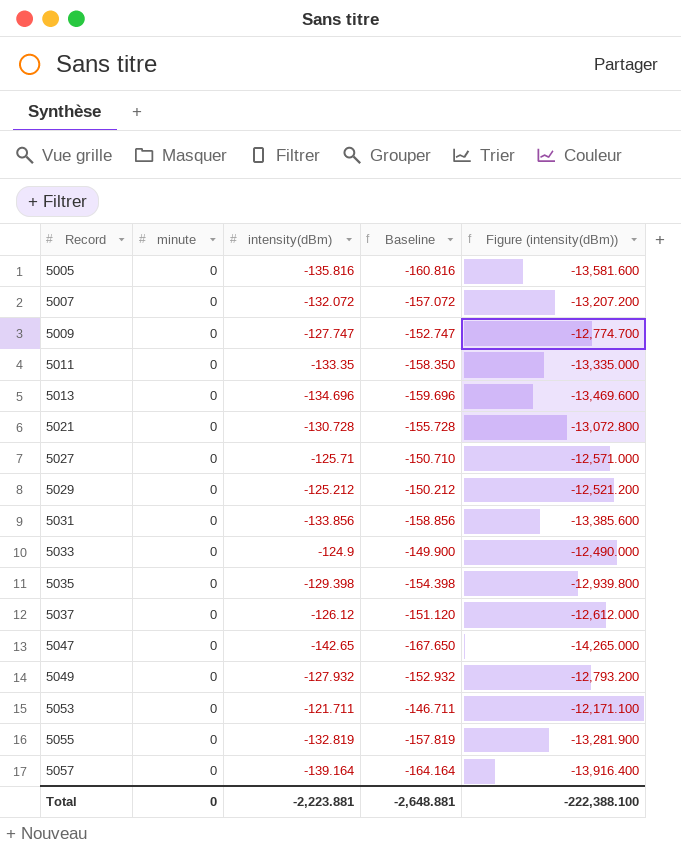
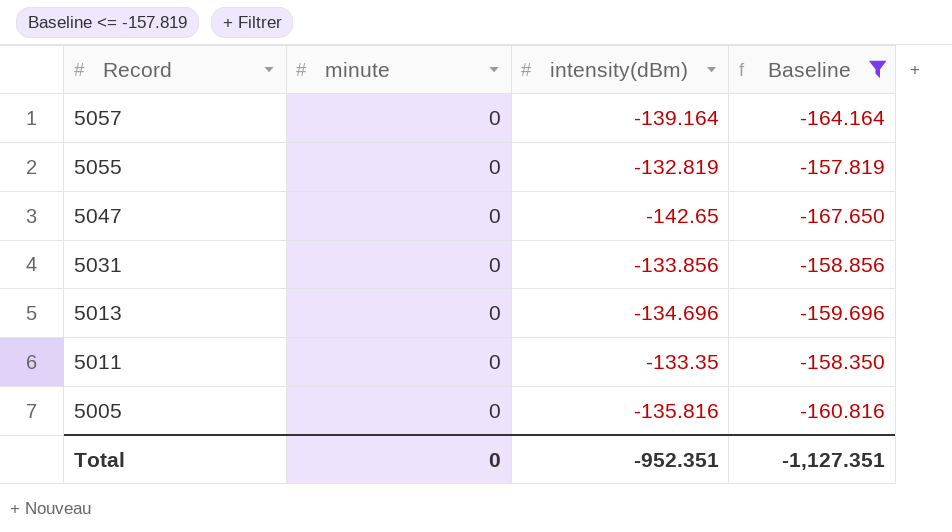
filter: none -> Baseline <= -157.819
row order: Record ascending -> Record descending
column Figure (intensity(dBm)) | formula: [intensity(dBm)] * 100 -> none
Total | intensity(dBm): -2,223.881 -> -952.351
Total | Baseline: -2,648.881 -> -1,127.351

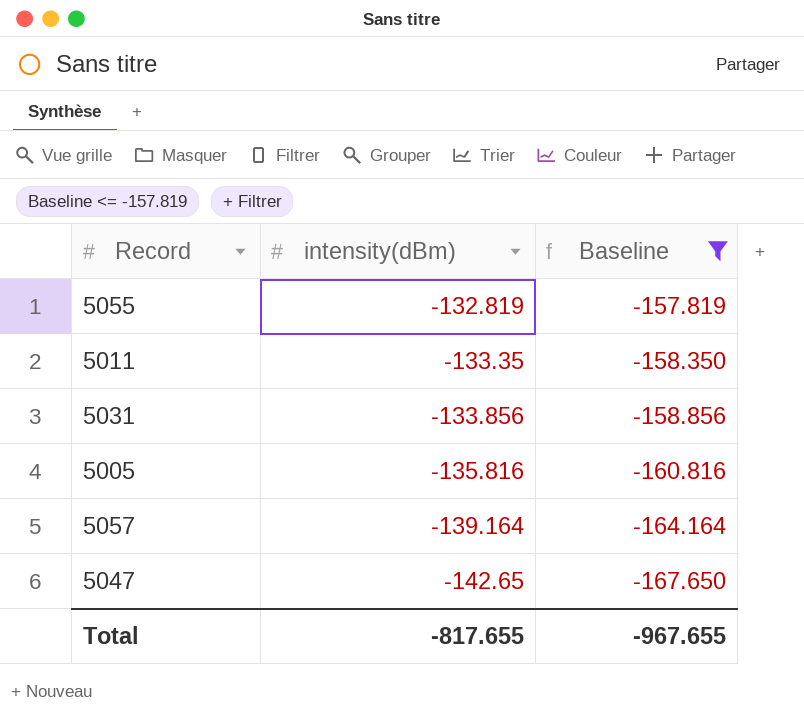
row order: Record descending -> intensity(dBm) descending
column minute | position: 2 -> none
row 5013: 0 | -134.696 | -159.696 -> none
Total | intensity(dBm): -952.351 -> -817.655
Total | Baseline: -1,127.351 -> -967.655

